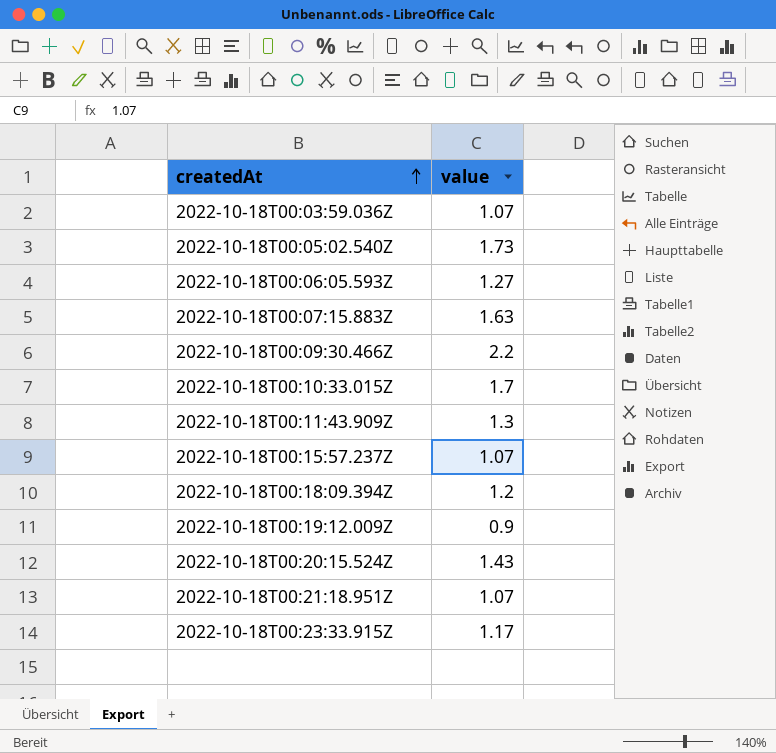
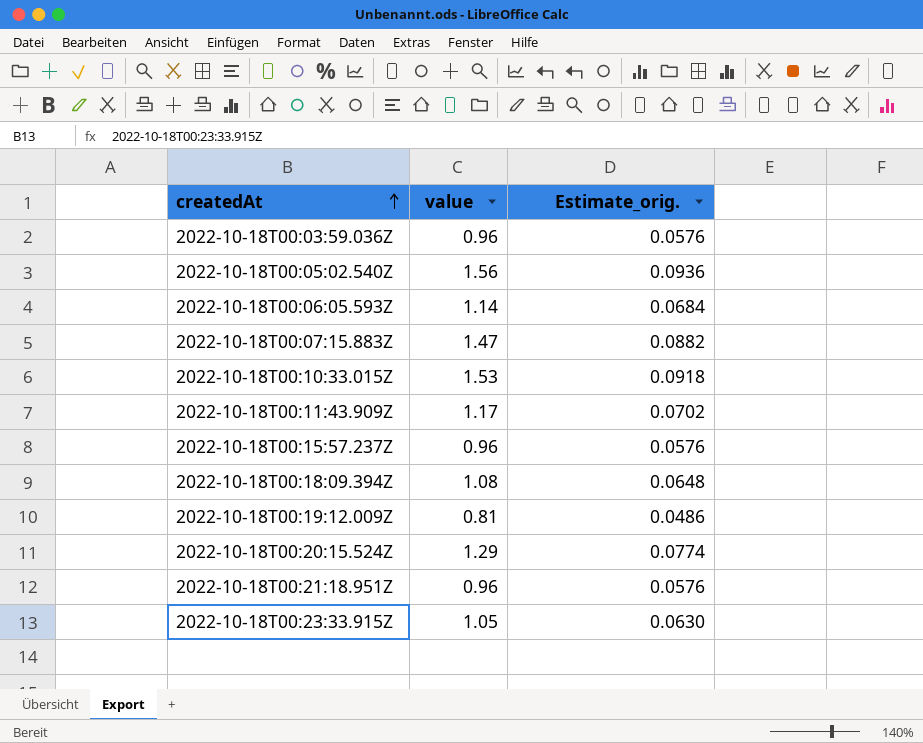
column Estimate_orig. | formula: none -> [value] * 0.06
row 2022-10-18T00:09:30.466Z: 2.2 -> none
2022-10-18T00:03:59.036Z | value: 1.07 -> 0.96
2022-10-18T00:05:02.540Z | value: 1.73 -> 1.56
2022-10-18T00:06:05.593Z | value: 1.27 -> 1.14
2022-10-18T00:07:15.883Z | value: 1.63 -> 1.47
2022-10-18T00:10:33.015Z | value: 1.7 -> 1.53
2022-10-18T00:11:43.909Z | value: 1.3 -> 1.17
2022-10-18T00:15:57.237Z | value: 1.07 -> 0.96
2022-10-18T00:18:09.394Z | value: 1.2 -> 1.08
2022-10-18T00:19:12.009Z | value: 0.9 -> 0.81
2022-10-18T00:20:15.524Z | value: 1.43 -> 1.29
2022-10-18T00:21:18.951Z | value: 1.07 -> 0.96
2022-10-18T00:23:33.915Z | value: 1.17 -> 1.05

